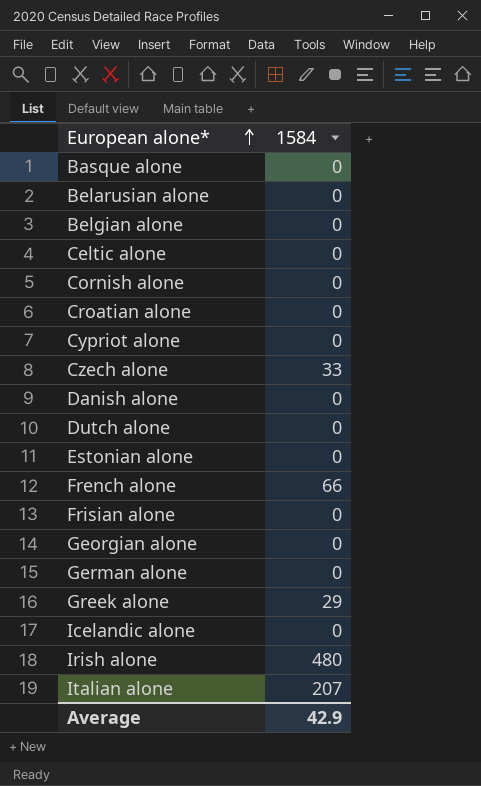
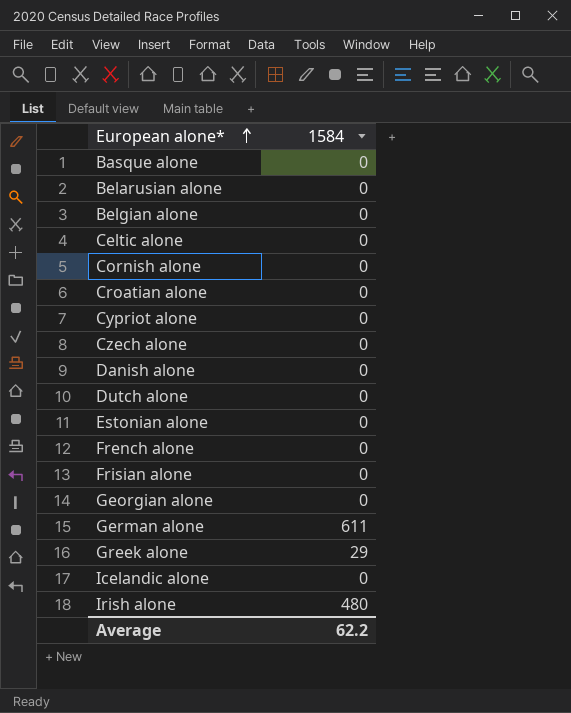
row Italian alone: 207 -> none
Czech alone | 1584: 33 -> 0
French alone | 1584: 66 -> 0
German alone | 1584: 0 -> 611
Average | 1584: 42.9 -> 62.2

